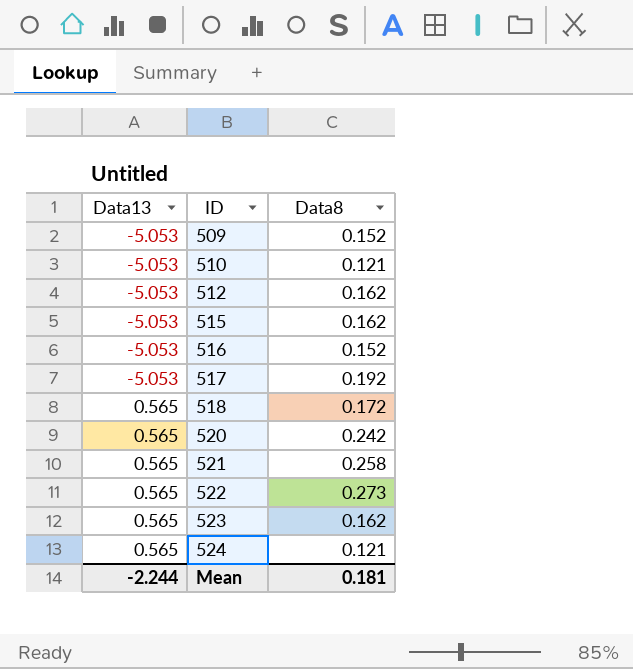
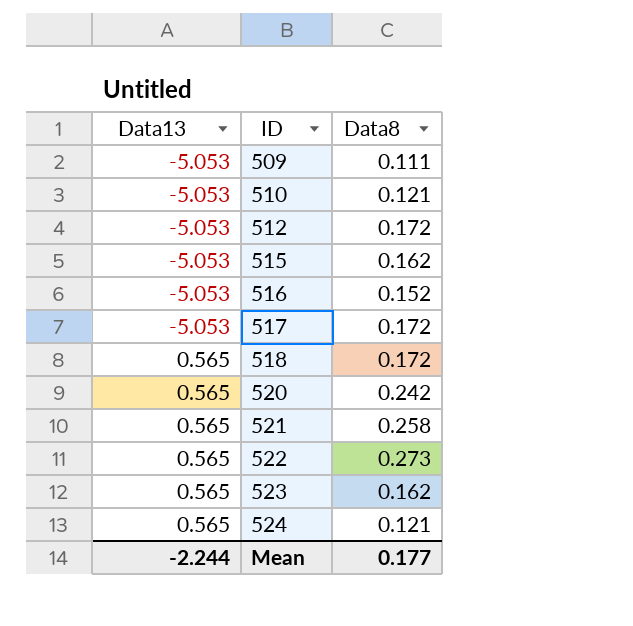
509 | Data8: 0.152 -> 0.111
512 | Data8: 0.162 -> 0.172
517 | Data8: 0.192 -> 0.172
Mean | Data8: 0.181 -> 0.177

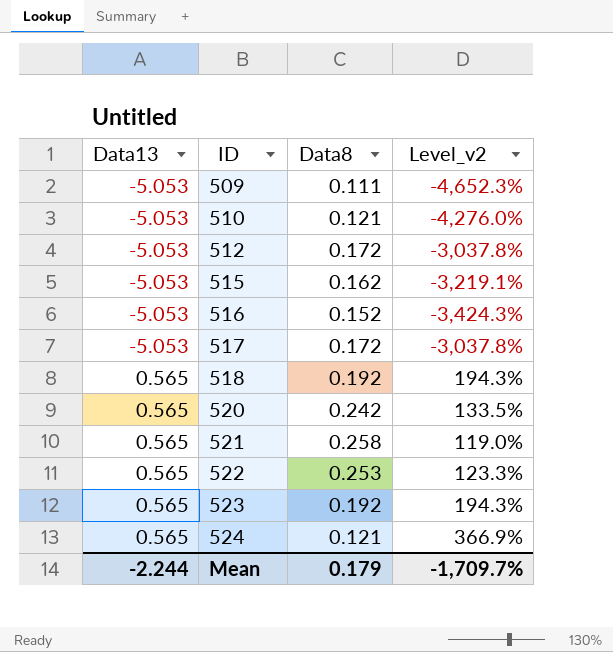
column Level_v2 | formula: none -> ([Data13] - [Data8]) / [Data8]
518 | Data8: 0.172 -> 0.192
522 | Data8: 0.273 -> 0.253
523 | Data8: 0.162 -> 0.192
Mean | Data8: 0.177 -> 0.179

